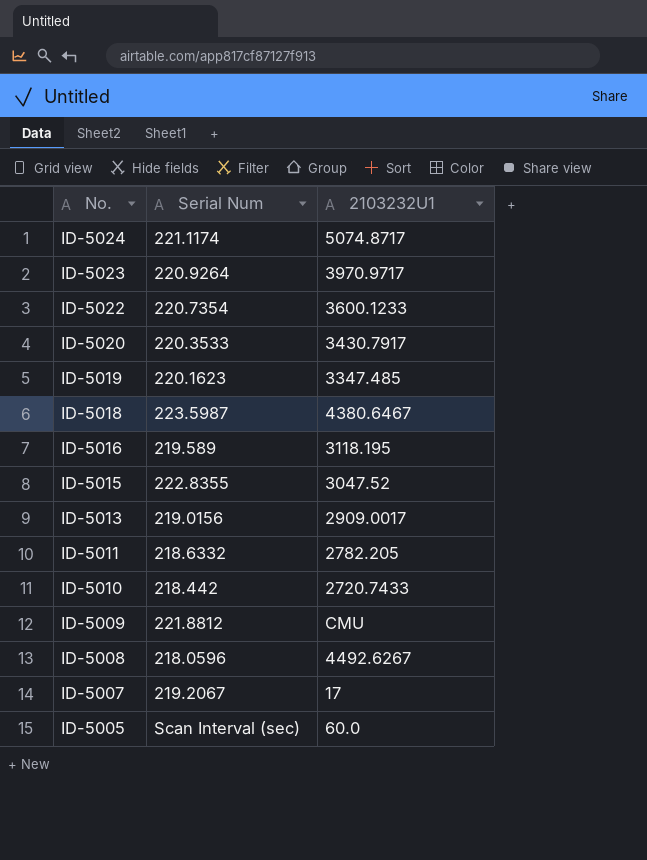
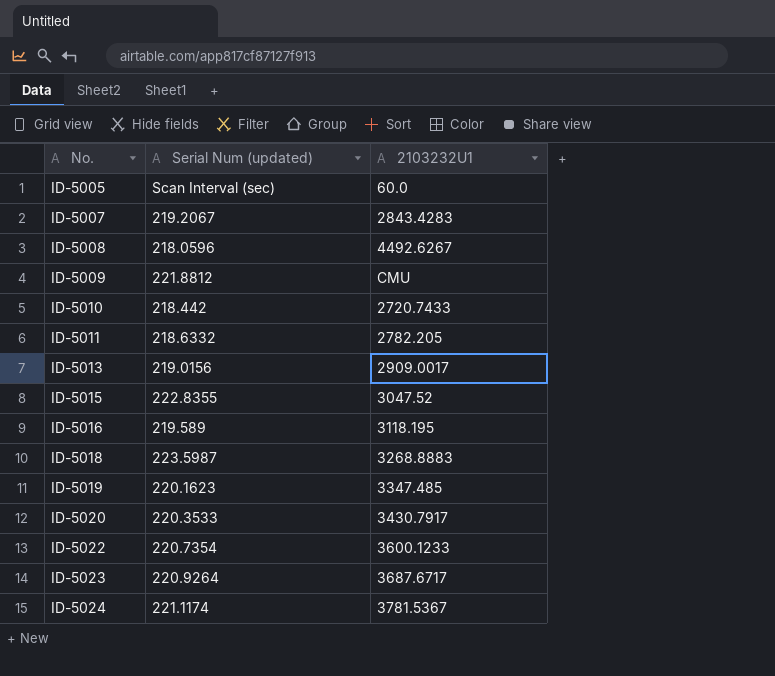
row order: No. descending -> No. ascending
column name: Serial Num -> Serial Num (updated)
ID-5007 | 2103232U1: 17 -> 2843.4283
ID-5018 | 2103232U1: 4380.6467 -> 3268.8883
ID-5023 | 2103232U1: 3970.9717 -> 3687.6717
ID-5024 | 2103232U1: 5074.8717 -> 3781.5367

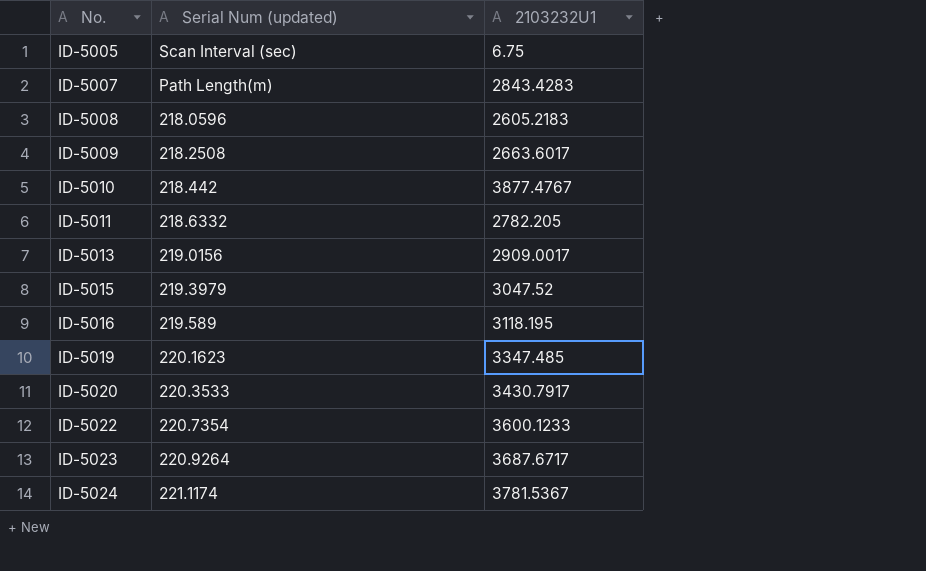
row ID-5018: 223.5987 | 3268.8883 -> none
ID-5005 | 2103232U1: 60.0 -> 6.75
ID-5007 | Serial Num (updated): 219.2067 -> Path Length(m)
ID-5008 | 2103232U1: 4492.6267 -> 2605.2183
ID-5009 | Serial Num (updated): 221.8812 -> 218.2508
ID-5009 | 2103232U1: CMU -> 2663.6017
ID-5010 | 2103232U1: 2720.7433 -> 3877.4767
ID-5015 | Serial Num (updated): 222.8355 -> 219.3979

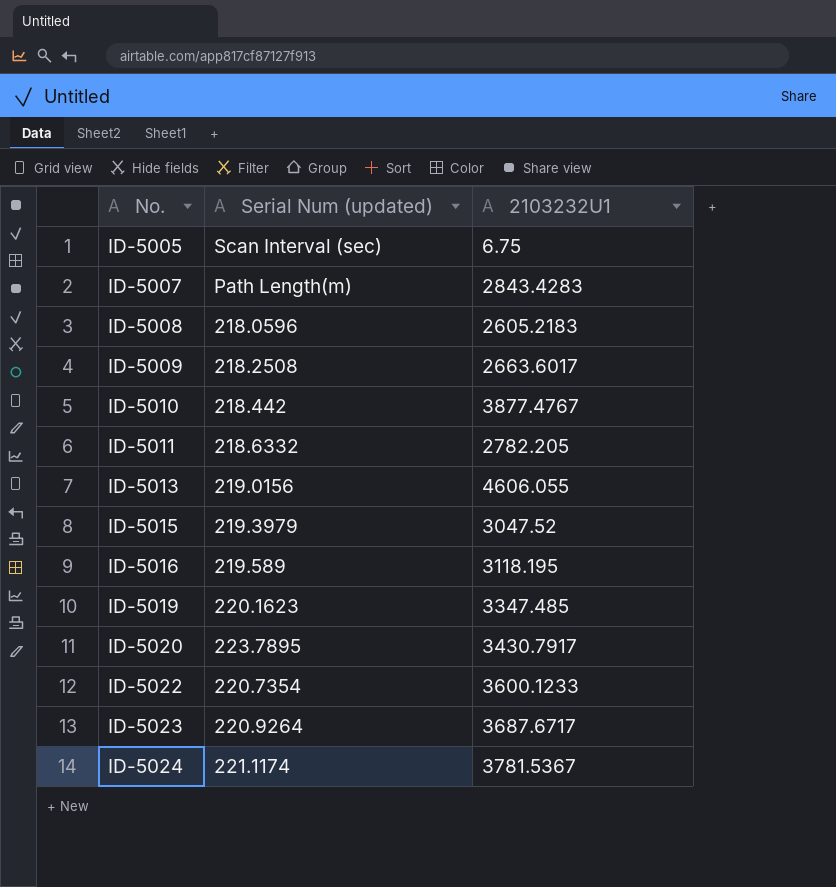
ID-5013 | 2103232U1: 2909.0017 -> 4606.055
ID-5020 | Serial Num (updated): 220.3533 -> 223.7895

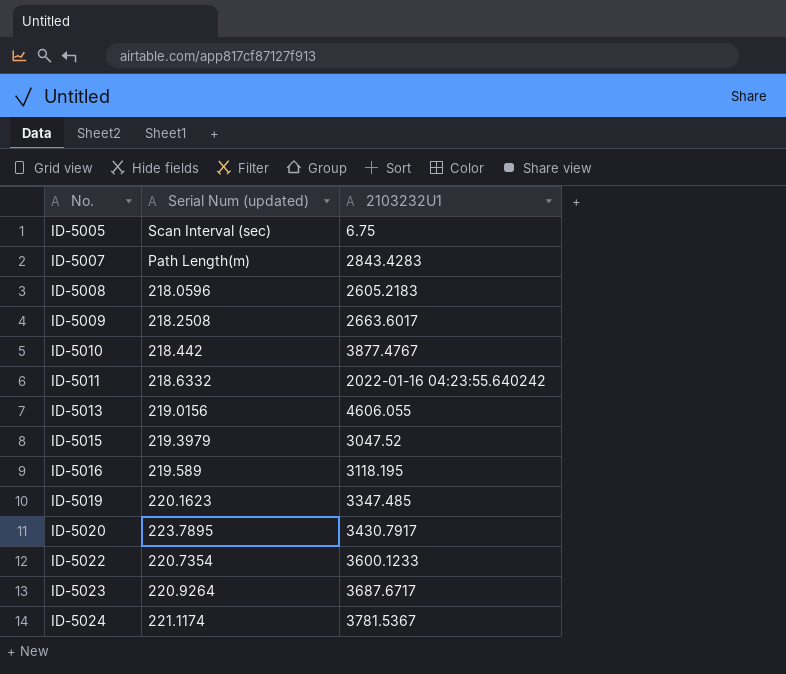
ID-5011 | 2103232U1: 2782.205 -> 2022-01-16 04:23:55.640242

